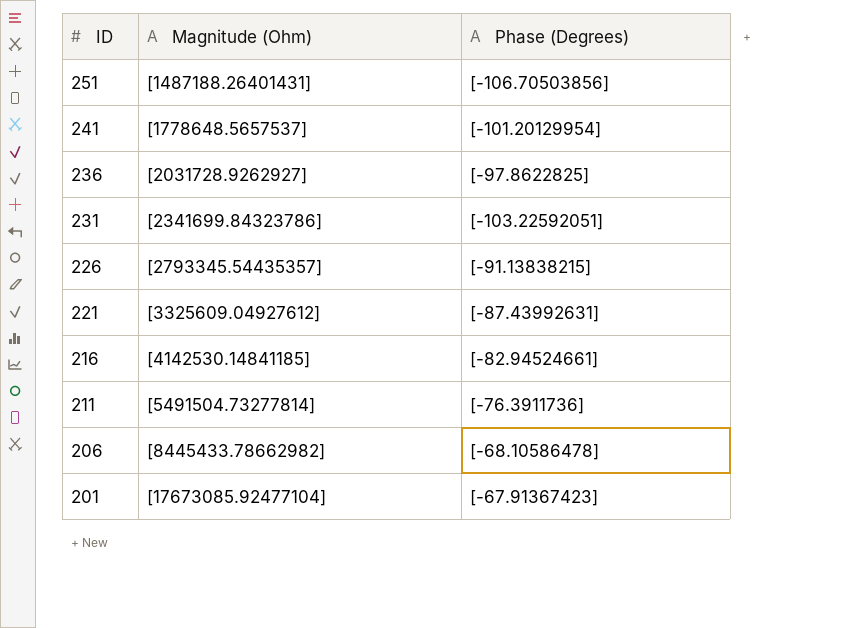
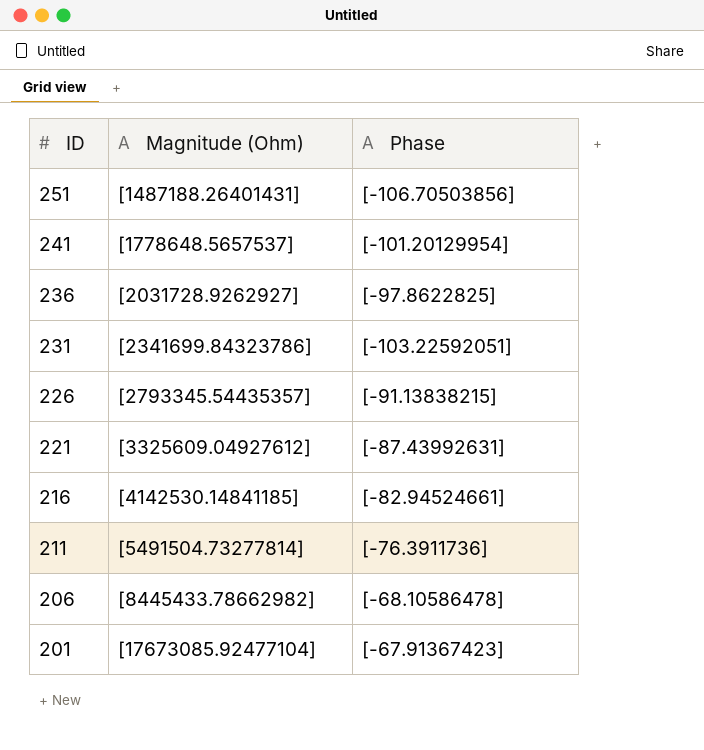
column name: Phase (Degrees) -> Phase

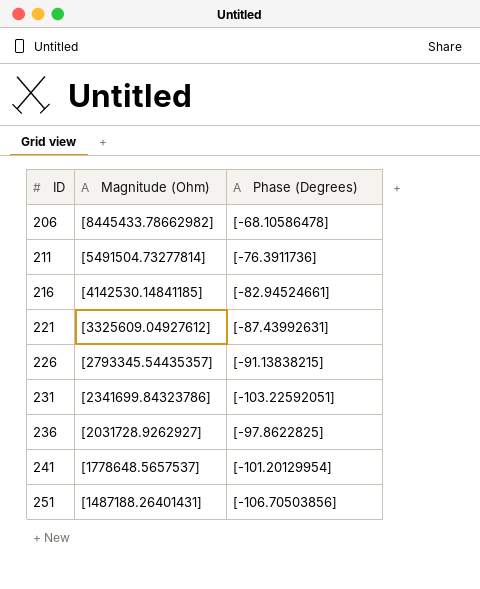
row order: ID descending -> ID ascending
column name: Phase -> Phase (Degrees)
row 201: [17673085.92477104] | [-67.91367423] -> none

